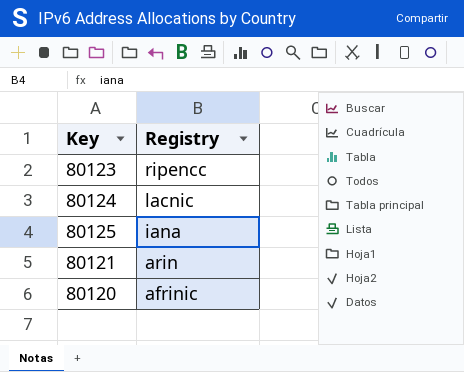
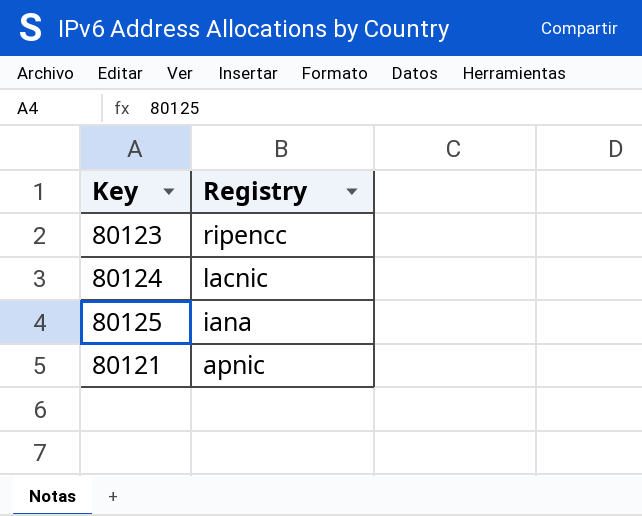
row 80120: afrinic -> none
80121 | Registry: arin -> apnic

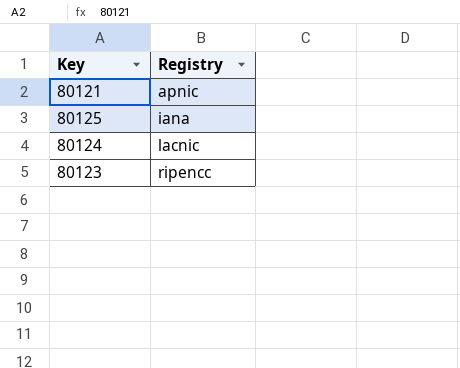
row order: Registry descending -> Registry ascending

